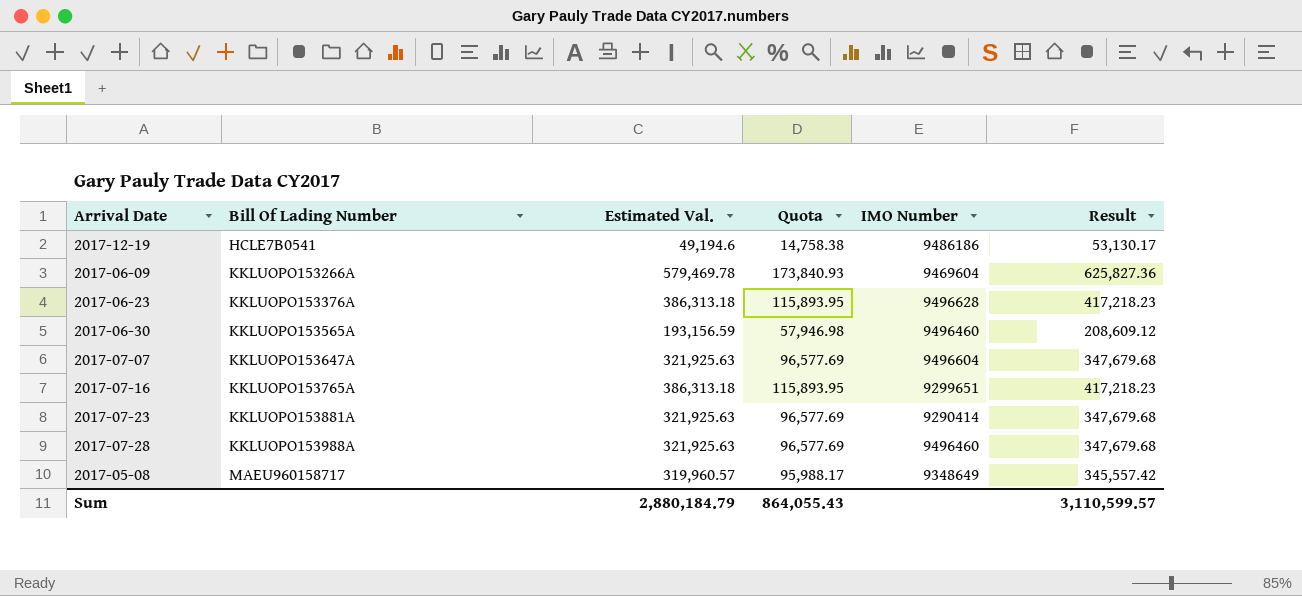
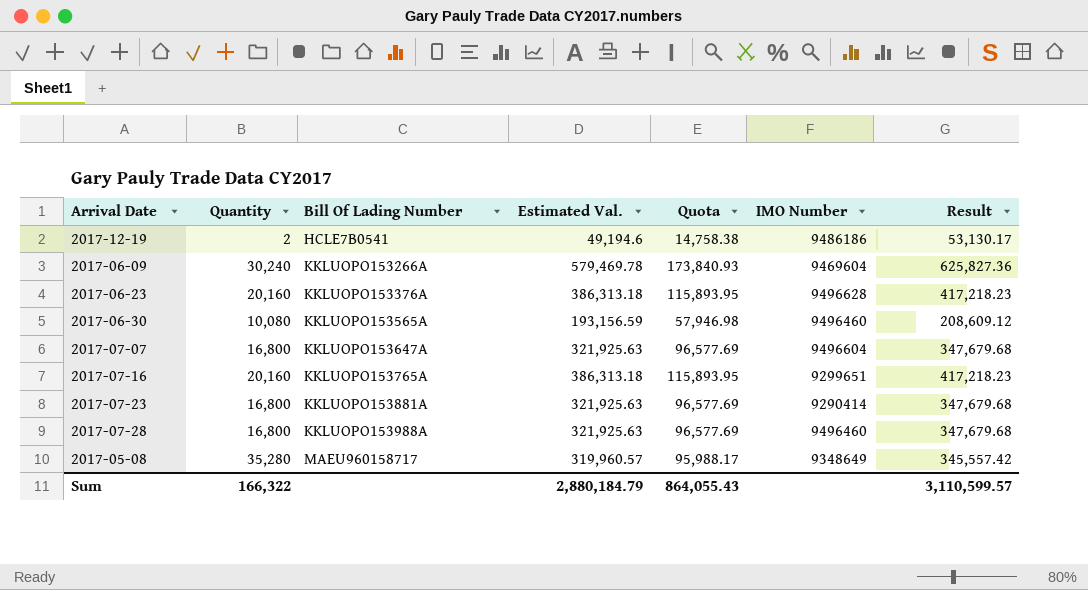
column Quantity | position: none -> 2

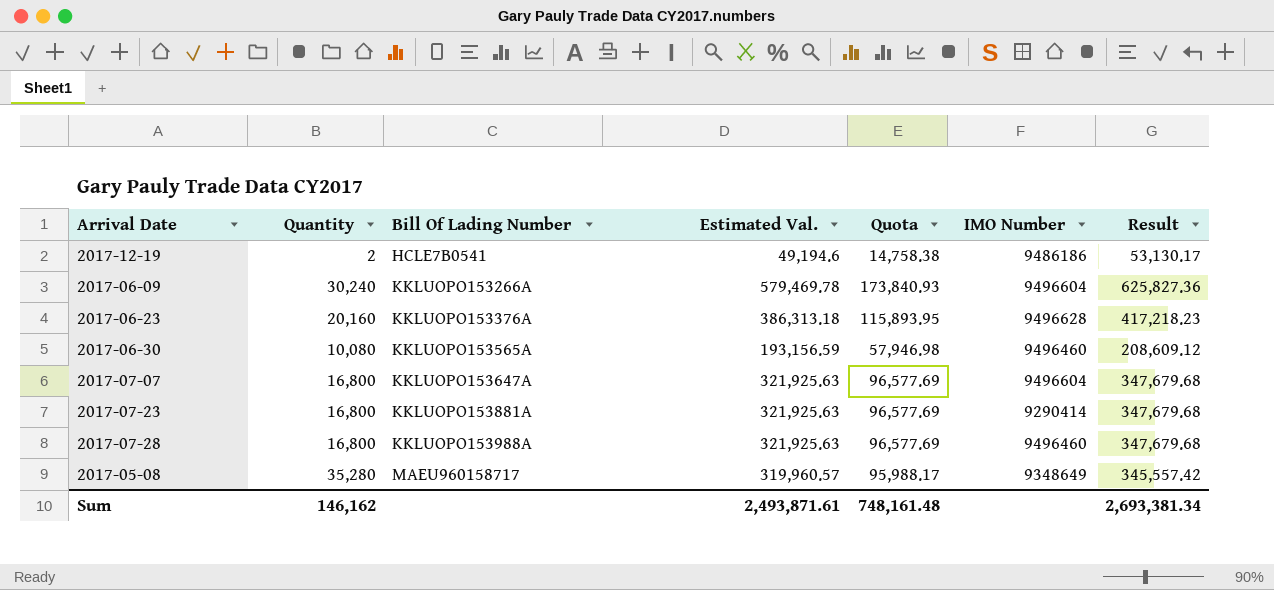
row 2017-07-16: 20,160 | KKLUOPO153765A | 386,313.18 | 115,893.95 | 9299651 | 417,218.23 -> none
2017-06-09 | IMO Number: 9469604 -> 9496604
Sum | Quantity: 166,322 -> 146,162
Sum | Estimated Val.: 2,880,184.79 -> 2,493,871.61
Sum | Quota: 864,055.43 -> 748,161.48
Sum | Result: 3,110,599.57 -> 2,693,381.34

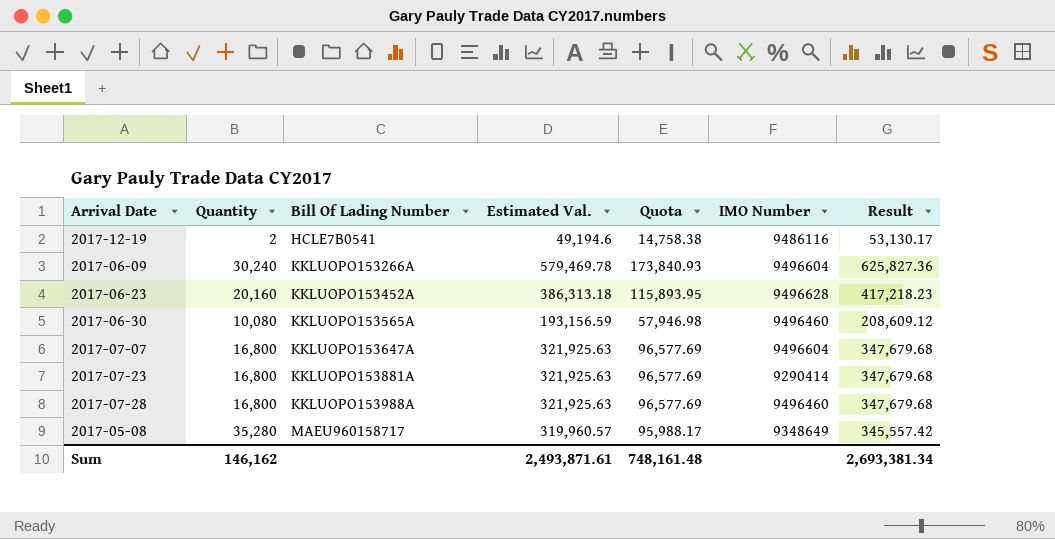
2017-12-19 | IMO Number: 9486186 -> 9486116
2017-06-23 | Bill Of Lading Number: KKLUOPO153376A -> KKLUOPO153452A

